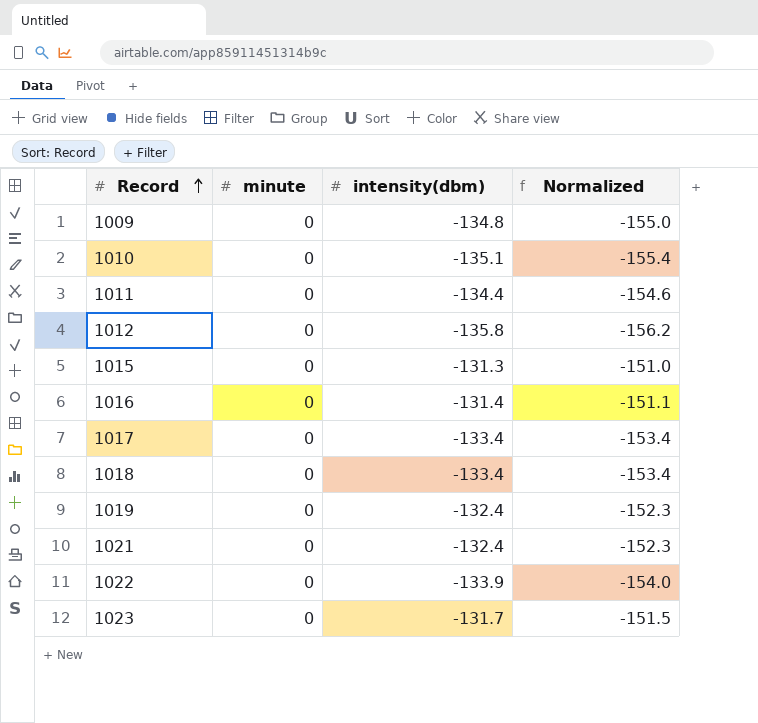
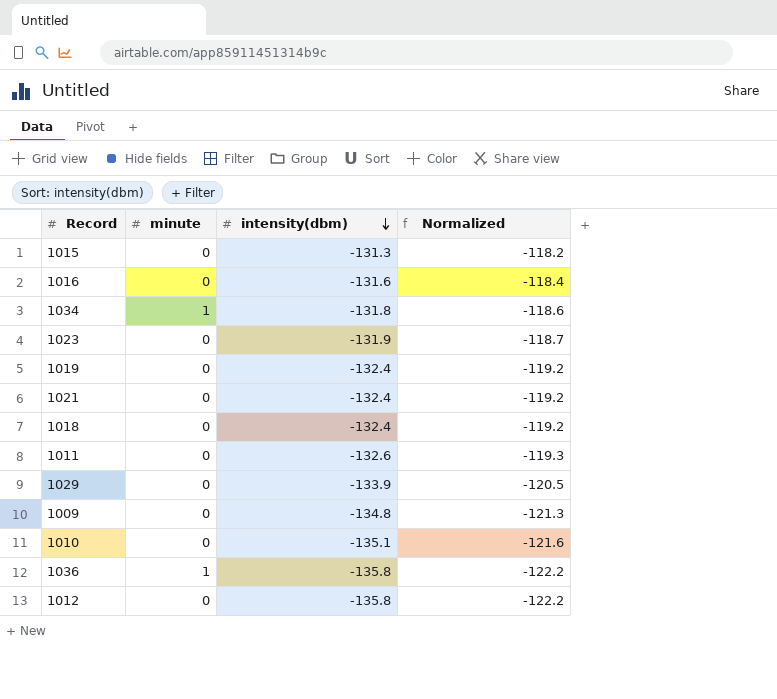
row order: Record ascending -> intensity(dbm) descending
column Normalized | formula: [intensity(dbm)] * 1.15 -> [intensity(dbm)] * 0.9
row 1017: 0 | -133.4 | -153.4 -> none
row 1022: 0 | -133.9 | -154.0 -> none
1016 | intensity(dbm): -131.4 -> -131.6
row 1034: none -> 1 | -131.8 | -118.6
1023 | intensity(dbm): -131.7 -> -131.9
1018 | intensity(dbm): -133.4 -> -132.4
1011 | intensity(dbm): -134.4 -> -132.6
row 1029: none -> 0 | -133.9 | -120.5
row 1036: none -> 1 | -135.8 | -122.2

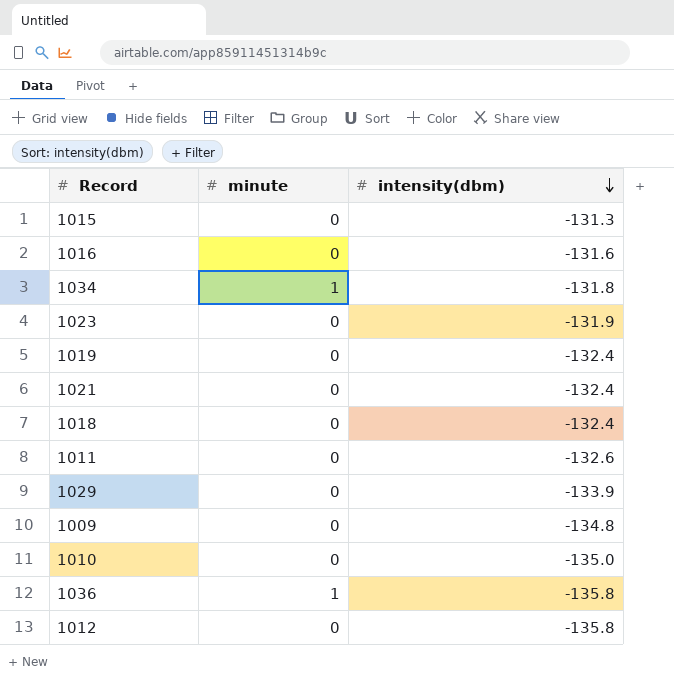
column Normalized | formula: [intensity(dbm)] * 0.9 -> none
1010 | intensity(dbm): -135.1 -> -135.0

